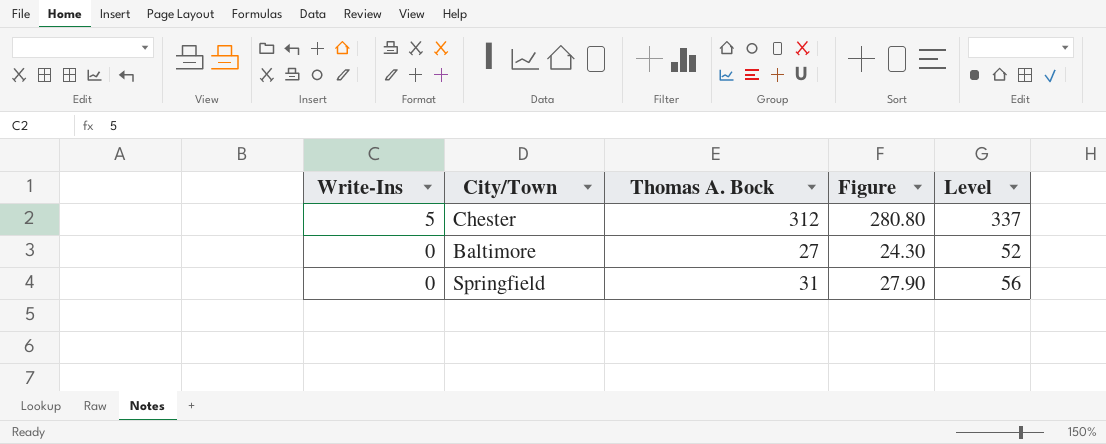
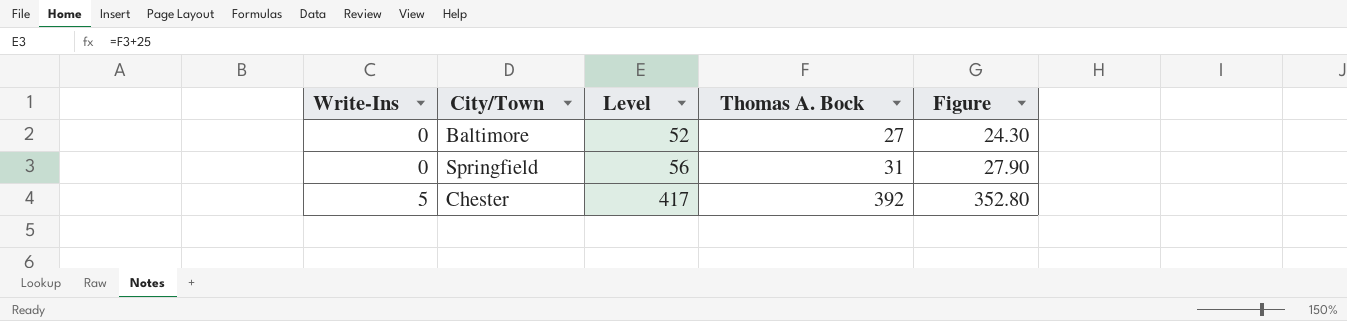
row order: Write-Ins descending -> Write-Ins ascending
column Level | position: 5 -> 3
Chester | Level: 337 -> 417
Chester | Thomas A. Bock: 312 -> 392
Chester | Figure: 280.80 -> 352.80

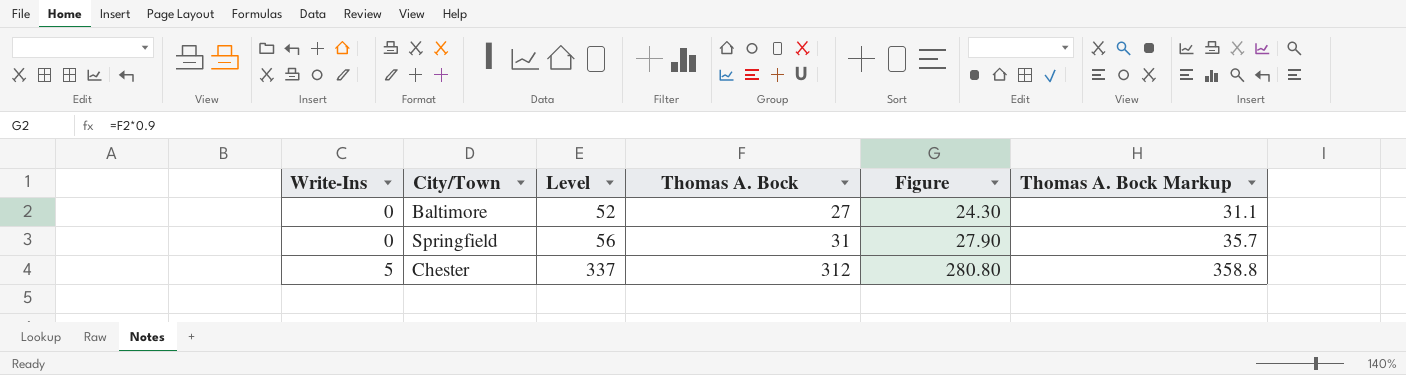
column Thomas A. Bock Markup | formula: none -> [Thomas A. Bock] * 1.15
Chester | Level: 417 -> 337
Chester | Thomas A. Bock: 392 -> 312
Chester | Figure: 352.80 -> 280.80

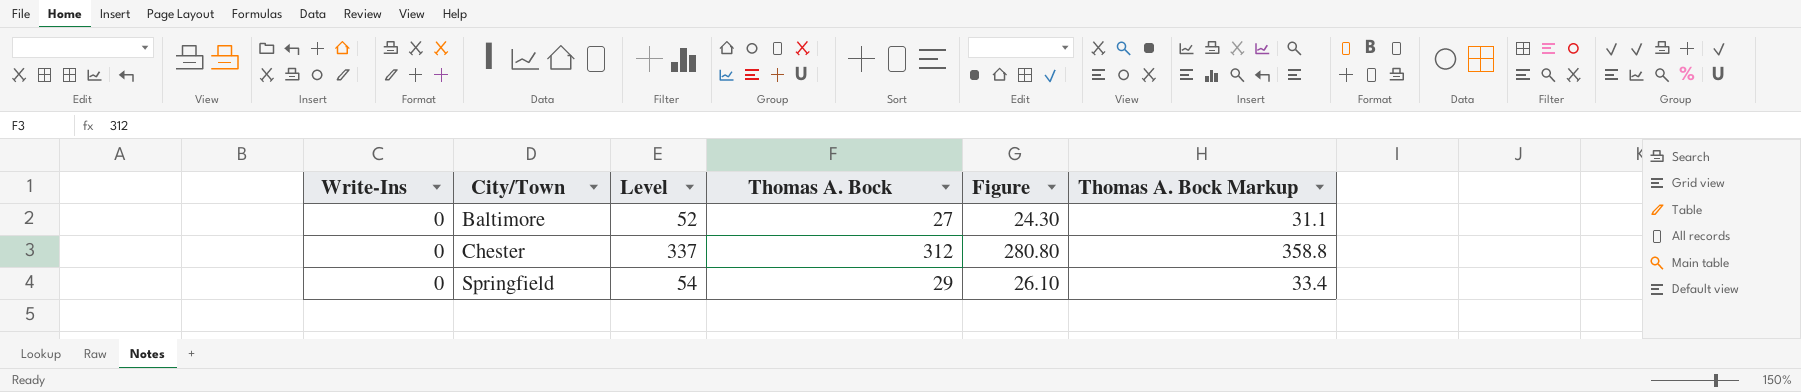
row order: Write-Ins ascending -> City/Town ascending
Chester | Write-Ins: 5 -> 0
Springfield | Level: 56 -> 54
Springfield | Thomas A. Bock: 31 -> 29
Springfield | Figure: 27.90 -> 26.10
Springfield | Thomas A. Bock Markup: 35.7 -> 33.4

